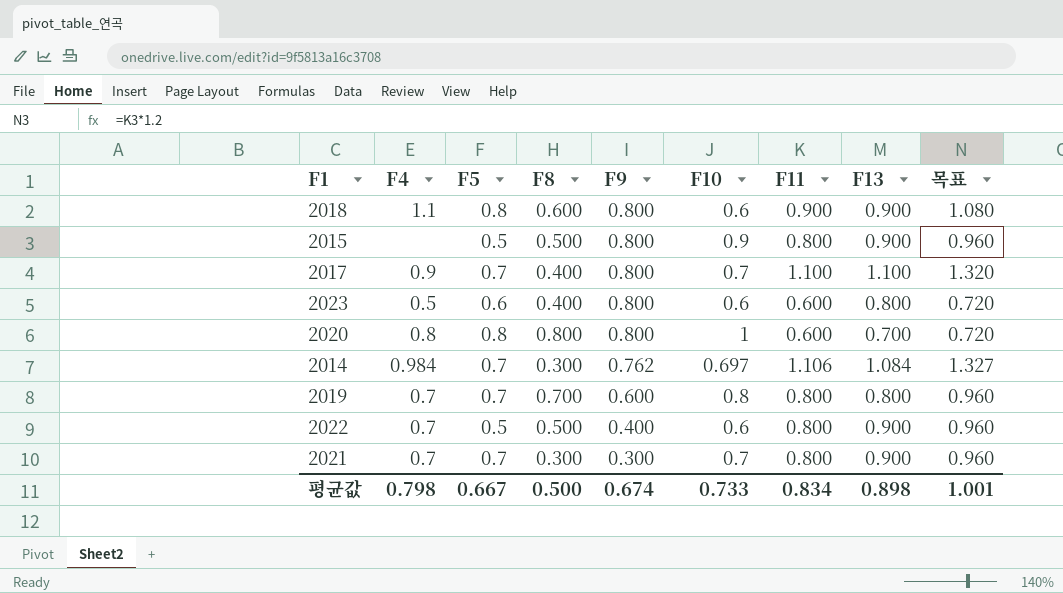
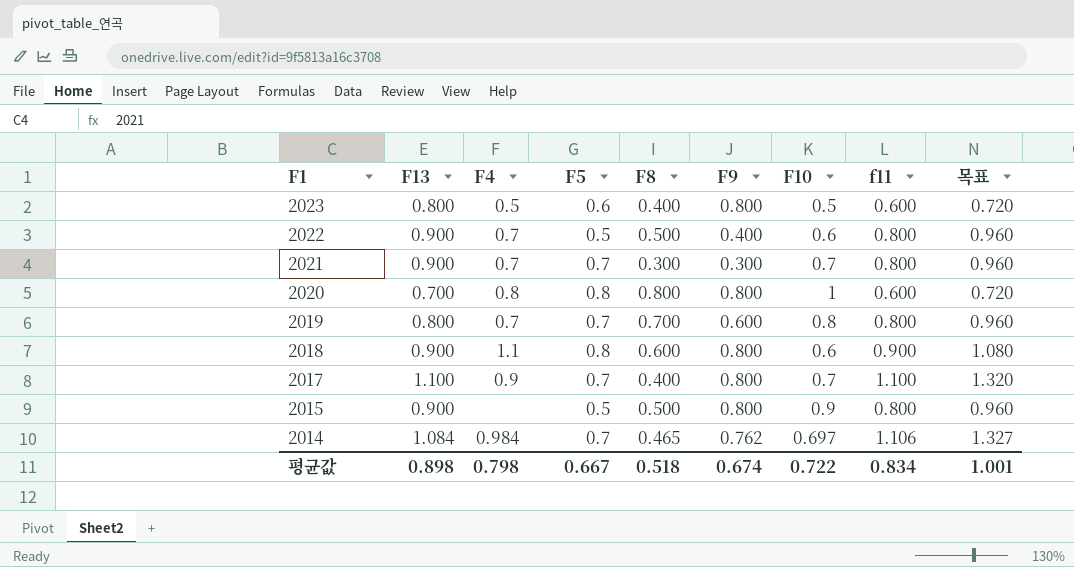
row order: F9 descending -> F1 descending
column F13 | position: 8 -> 2
column name: F11 -> f11
2023 | F10: 0.6 -> 0.5
2014 | F8: 0.300 -> 0.465
평균값 | F8: 0.500 -> 0.518
평균값 | F10: 0.733 -> 0.722

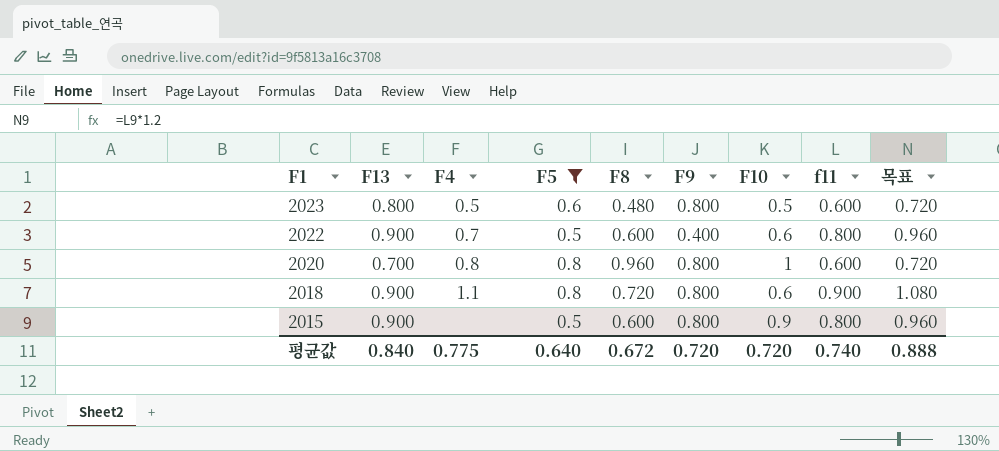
filter: none -> F5 != 0.7
2023 | F8: 0.400 -> 0.480
2022 | F8: 0.500 -> 0.600
2020 | F8: 0.800 -> 0.960
2018 | F8: 0.600 -> 0.720
2015 | F8: 0.500 -> 0.600
평균값 | F13: 0.898 -> 0.840
평균값 | F4: 0.798 -> 0.775
평균값 | F5: 0.667 -> 0.640
평균값 | F8: 0.518 -> 0.672
평균값 | F9: 0.674 -> 0.720
평균값 | F10: 0.722 -> 0.720
평균값 | f11: 0.834 -> 0.740
평균값 | 목표: 1.001 -> 0.888

